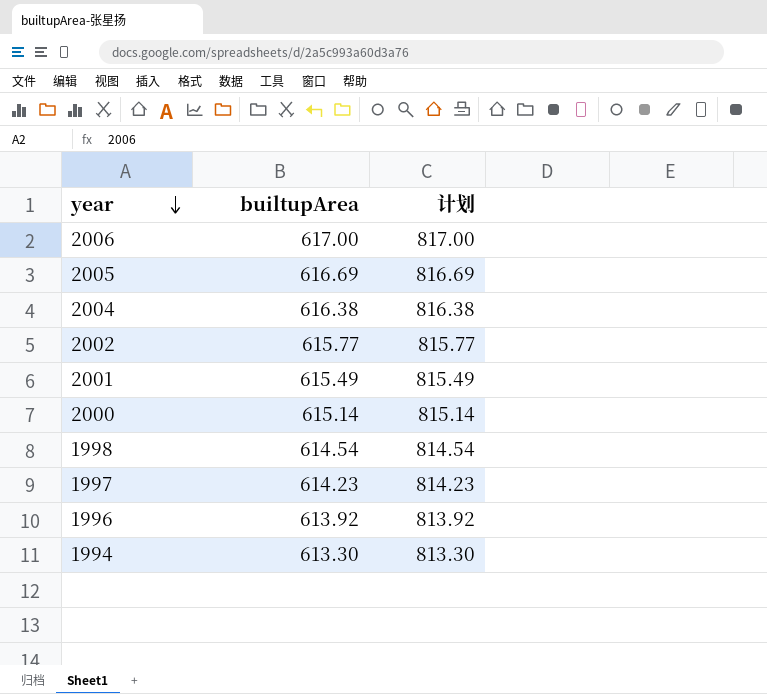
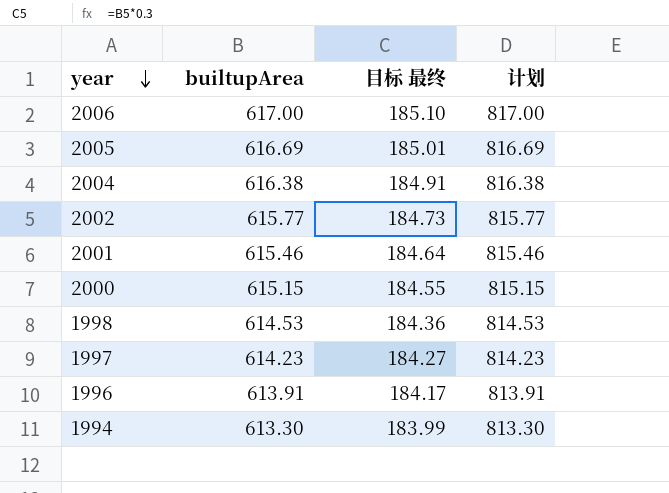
column 目标 最终 | formula: none -> [builtupArea] * 0.3
2001 | builtupArea: 615.49 -> 615.46
2001 | 计划: 815.49 -> 815.46
2000 | builtupArea: 615.14 -> 615.15
2000 | 计划: 815.14 -> 815.15
1998 | builtupArea: 614.54 -> 614.53
1998 | 计划: 814.54 -> 814.53
1996 | builtupArea: 613.92 -> 613.91
1996 | 计划: 813.92 -> 813.91

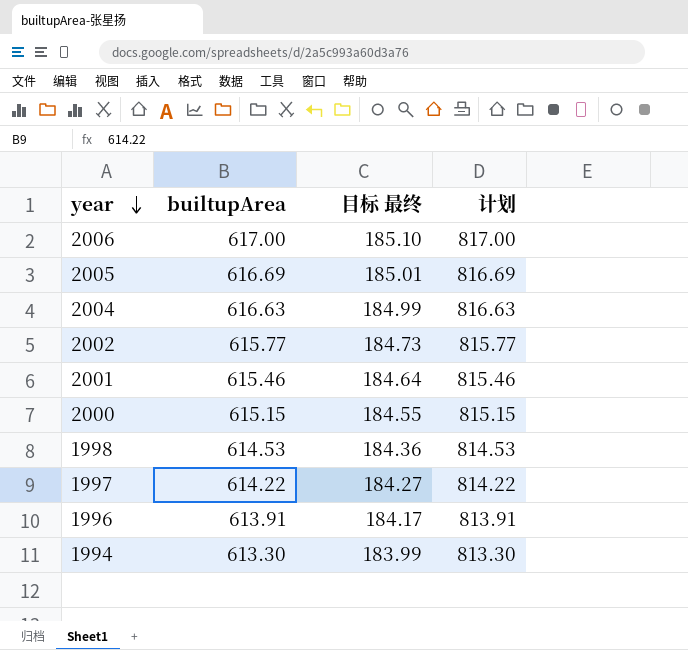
2004 | builtupArea: 616.38 -> 616.63
2004 | 目标 最终: 184.91 -> 184.99
2004 | 计划: 816.38 -> 816.63
1997 | builtupArea: 614.23 -> 614.22
1997 | 计划: 814.23 -> 814.22

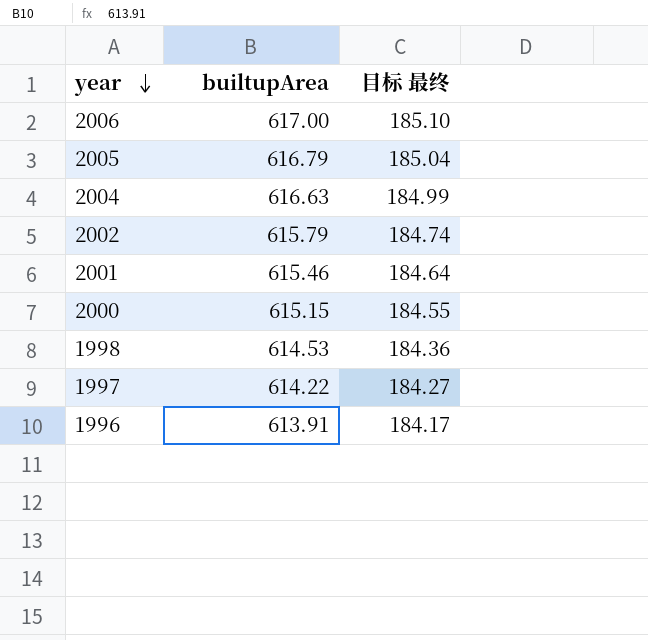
column 计划 | formula: [builtupArea] + 200 -> none
row 1994: 613.30 | 183.99 | 813.30 -> none
2005 | builtupArea: 616.69 -> 616.79
2005 | 目标 最终: 185.01 -> 185.04
2002 | builtupArea: 615.77 -> 615.79
2002 | 目标 最终: 184.73 -> 184.74

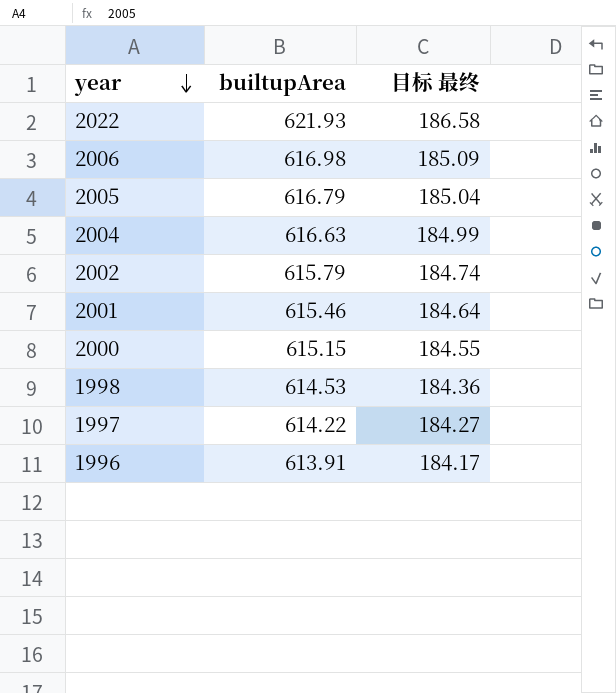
row 2022: none -> 621.93 | 186.58
2006 | builtupArea: 617.00 -> 616.98
2006 | 目标 最终: 185.10 -> 185.09

